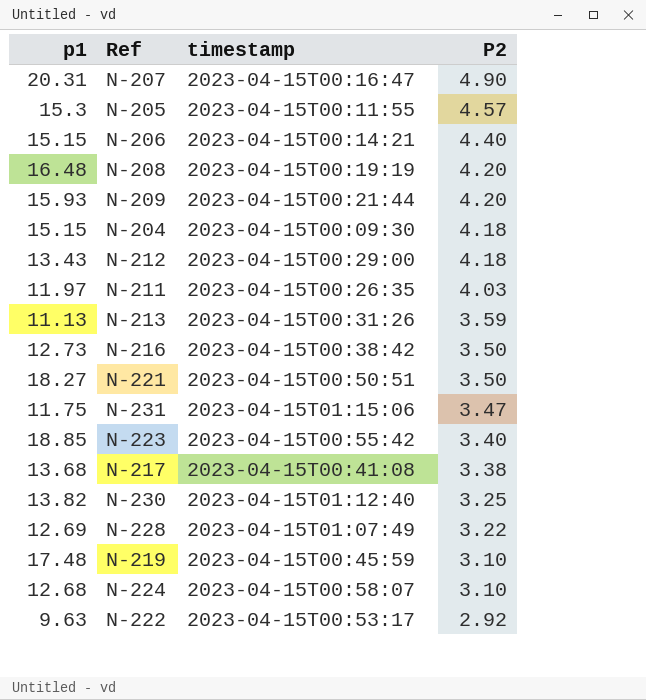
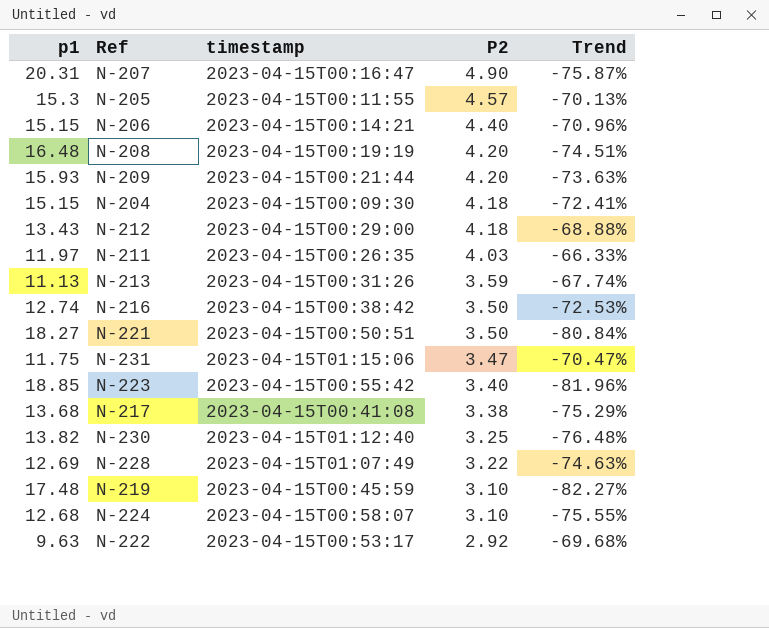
column Trend | formula: none -> ([P2] - [p1]) / [p1]
N-216 | p1: 12.73 -> 12.74

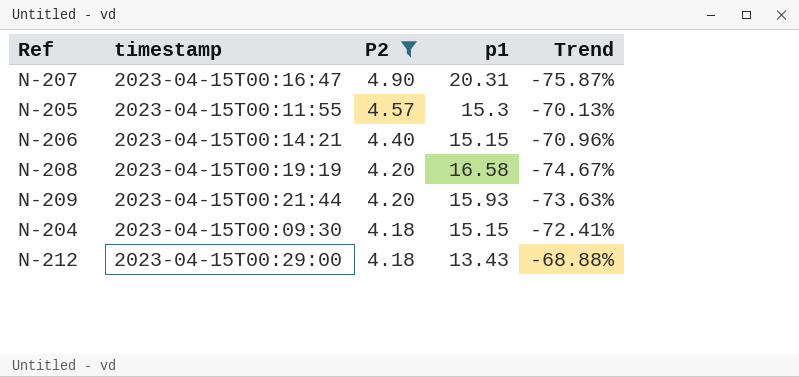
filter: none -> P2 >= 4.18
column p1 | position: 1 -> 4
N-208 | p1: 16.48 -> 16.58
N-208 | Trend: -74.51% -> -74.67%

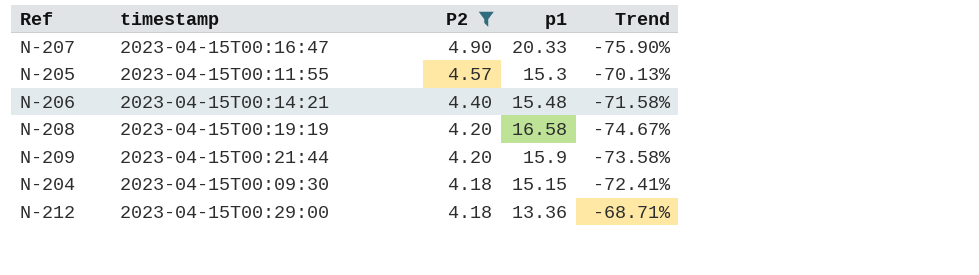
N-207 | p1: 20.31 -> 20.33
N-207 | Trend: -75.87% -> -75.90%
N-206 | p1: 15.15 -> 15.48
N-206 | Trend: -70.96% -> -71.58%
N-209 | p1: 15.93 -> 15.9
N-209 | Trend: -73.63% -> -73.58%
N-212 | p1: 13.43 -> 13.36
N-212 | Trend: -68.88% -> -68.71%

